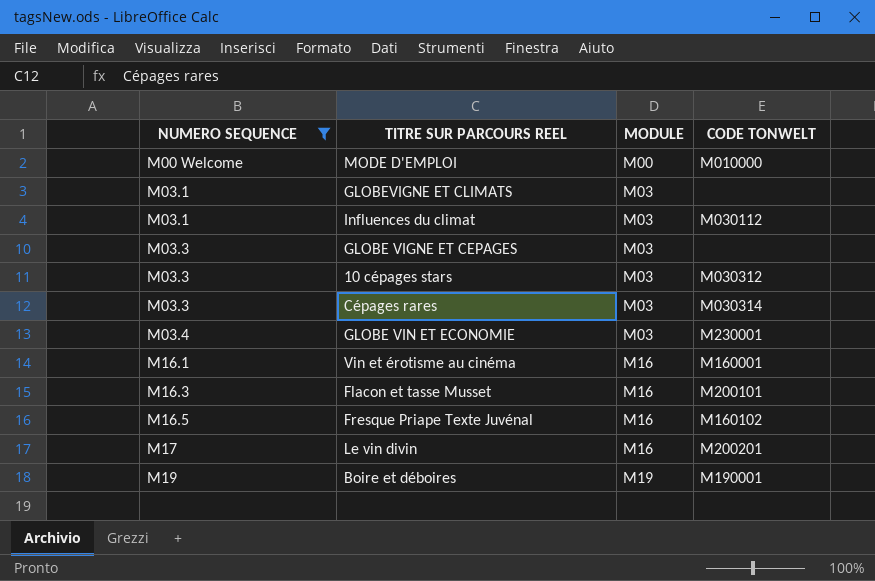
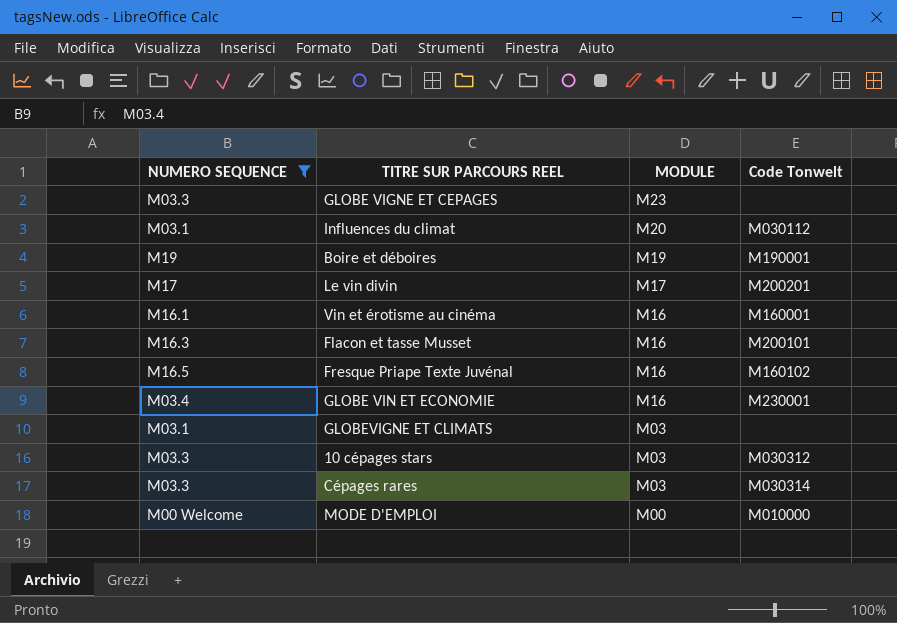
row order: NUMERO SEQUENCE ascending -> MODULE descending
column name: CODE TONWELT -> Code Tonwelt
GLOBE VIGNE ET CEPAGES | MODULE: M03 -> M23
Influences du climat | MODULE: M03 -> M20
Le vin divin | MODULE: M16 -> M17
GLOBE VIN ET ECONOMIE | MODULE: M03 -> M16

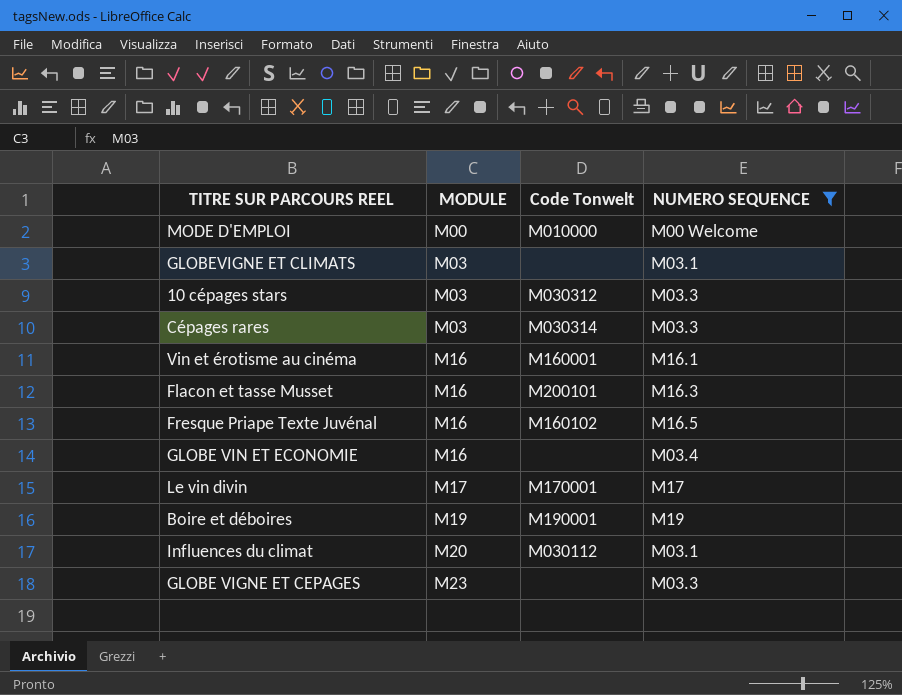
row order: MODULE descending -> MODULE ascending
column NUMERO SEQUENCE | position: 1 -> 4
GLOBE VIN ET ECONOMIE | Code Tonwelt: M230001 -> none
Le vin divin | Code Tonwelt: M200201 -> M170001

